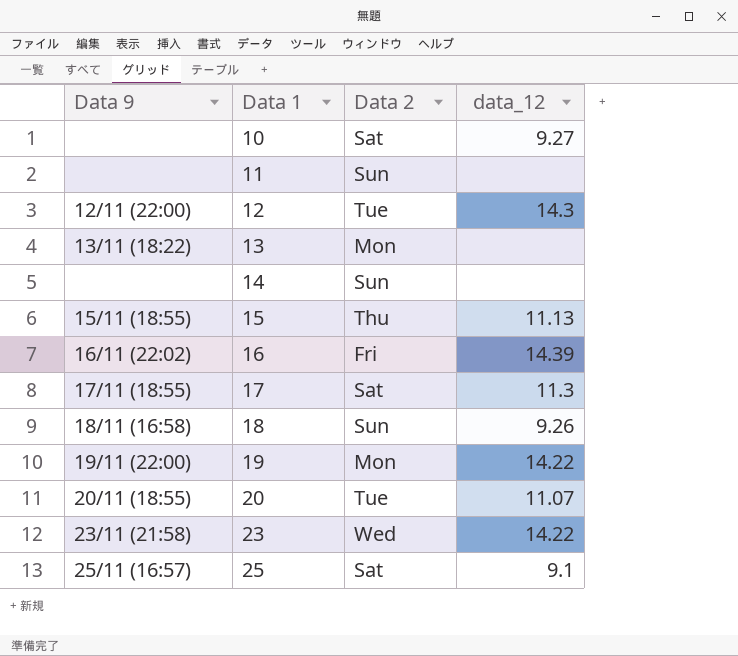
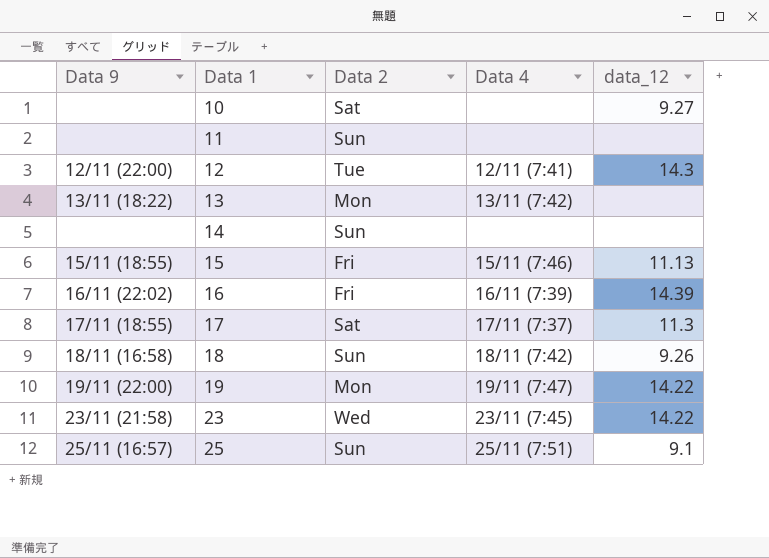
column Data 4 | position: none -> 4
row 20: 20/11 (18:55) | Tue | 11.07 -> none
15 | Data 2: Thu -> Fri
25 | Data 2: Sat -> Sun

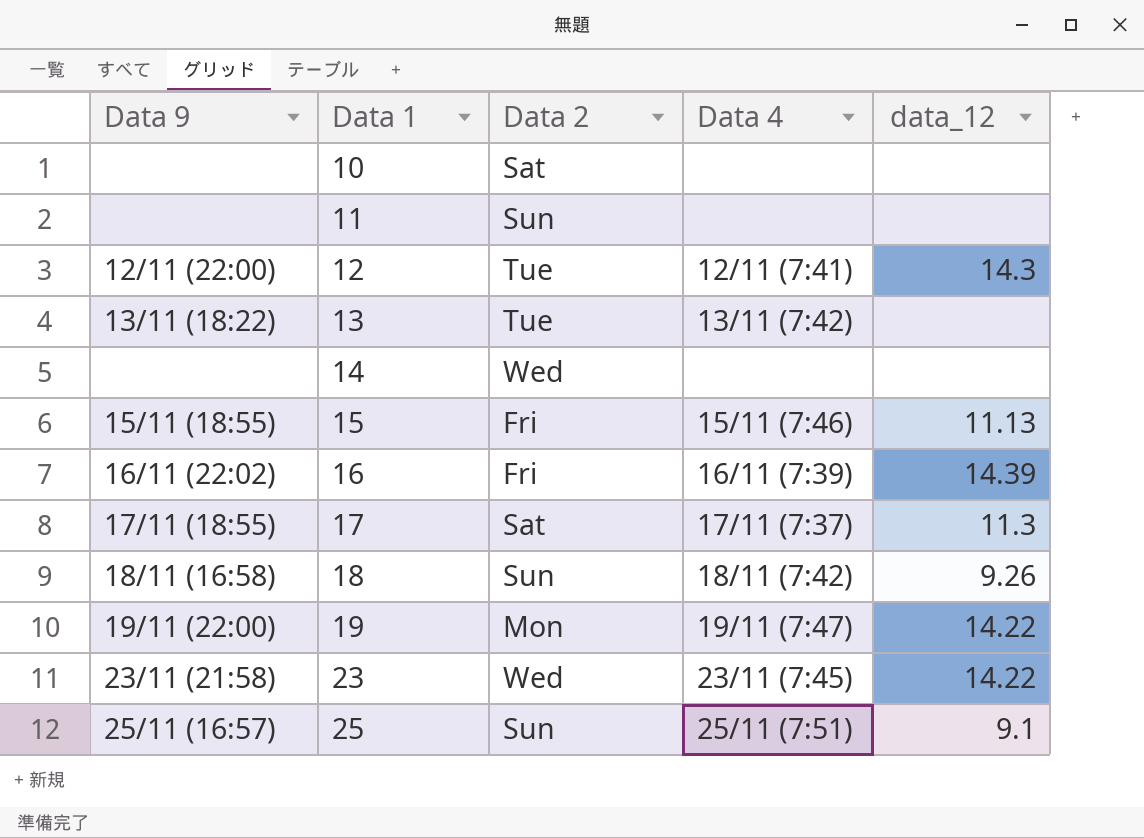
10 | data_12: 9.27 -> none
13 | Data 2: Mon -> Tue
14 | Data 2: Sun -> Wed

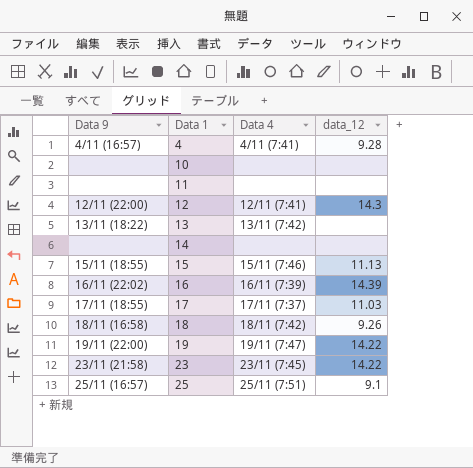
column Data 2 | position: 3 -> none
row 4: none -> 4/11 (16:57) | 4/11 (7:41) | 9.28
17 | data_12: 11.3 -> 11.03

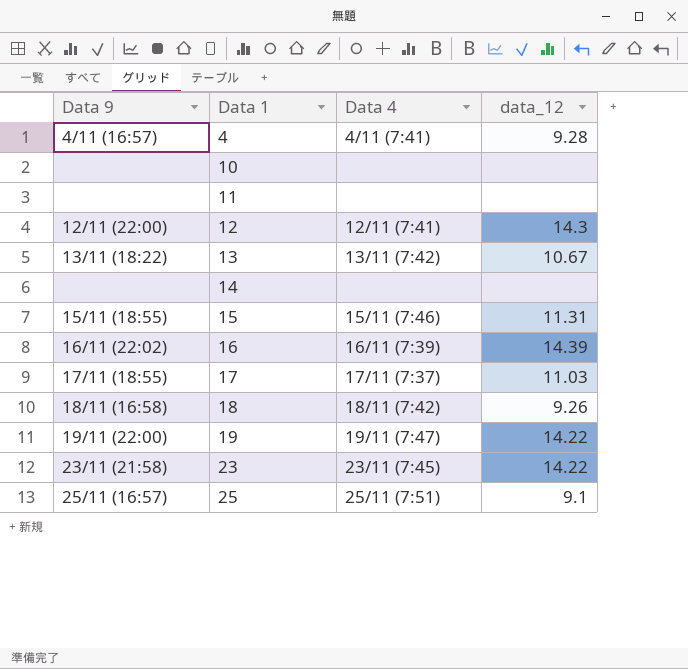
13 | data_12: none -> 10.67
15 | data_12: 11.13 -> 11.31

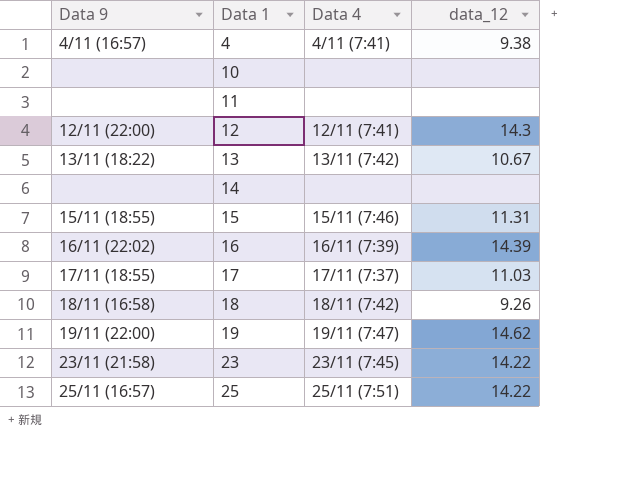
4 | data_12: 9.28 -> 9.38
19 | data_12: 14.22 -> 14.62
25 | data_12: 9.1 -> 14.22

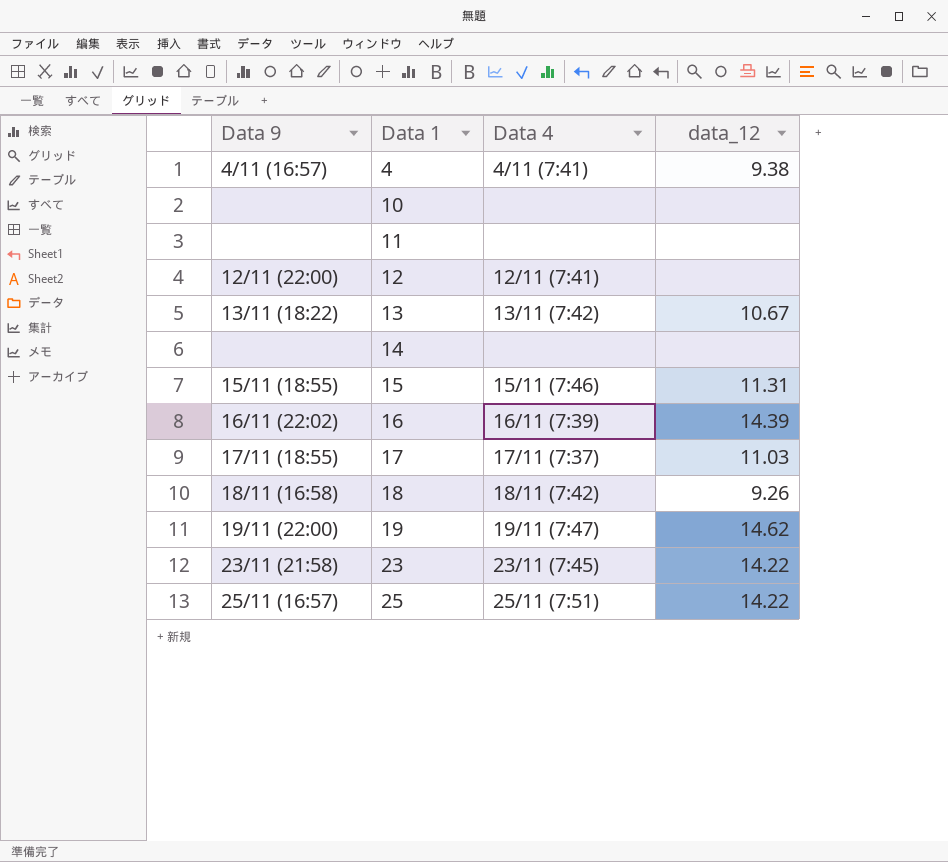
12 | data_12: 14.3 -> none

